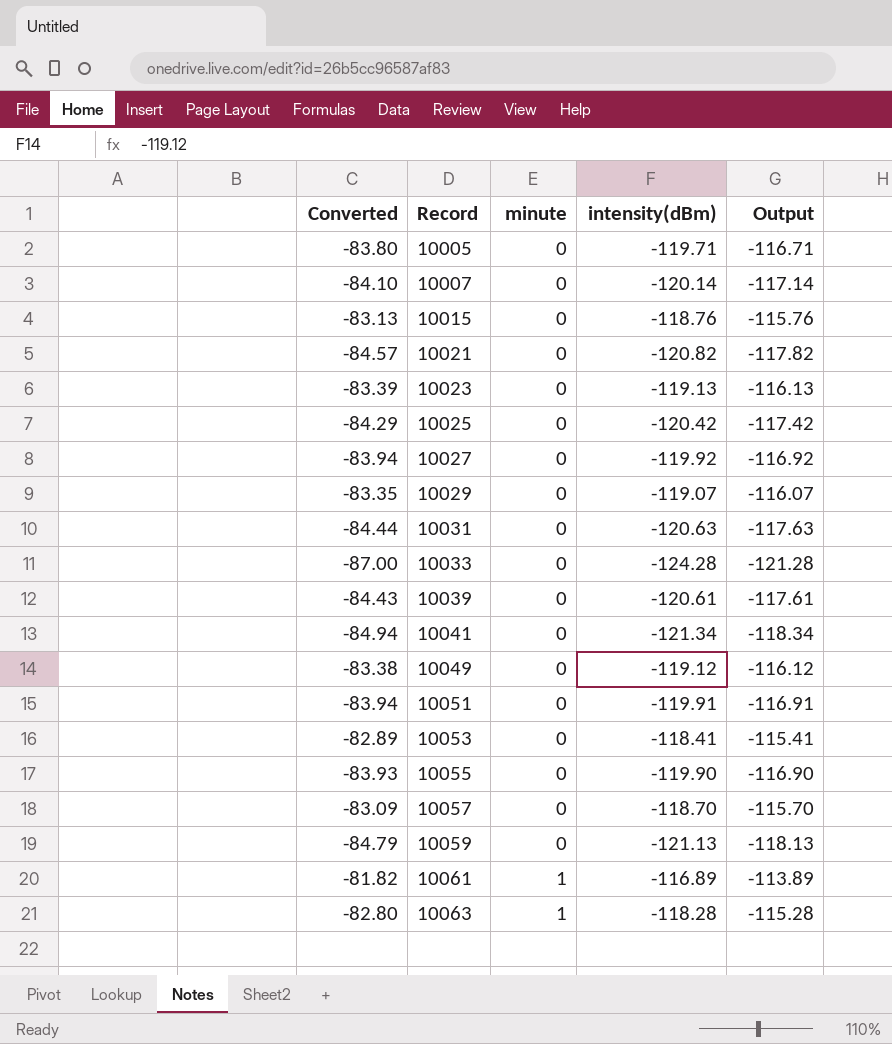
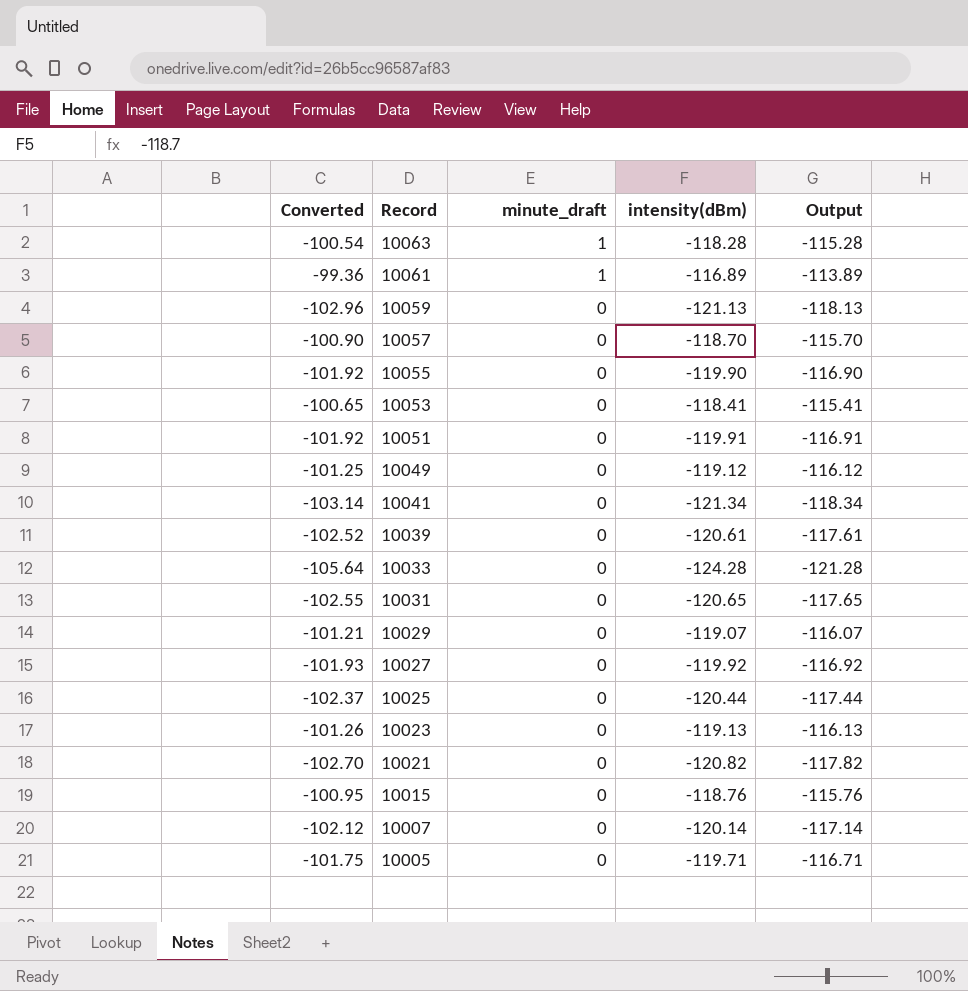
row order: Record ascending -> Record descending
column Converted | formula: [intensity(dBm)] * 0.7 -> [intensity(dBm)] * 0.85
column name: minute -> minute_draft
10031 | intensity(dBm): -120.63 -> -120.65
10031 | Output: -117.63 -> -117.65
10025 | intensity(dBm): -120.42 -> -120.44
10025 | Output: -117.42 -> -117.44

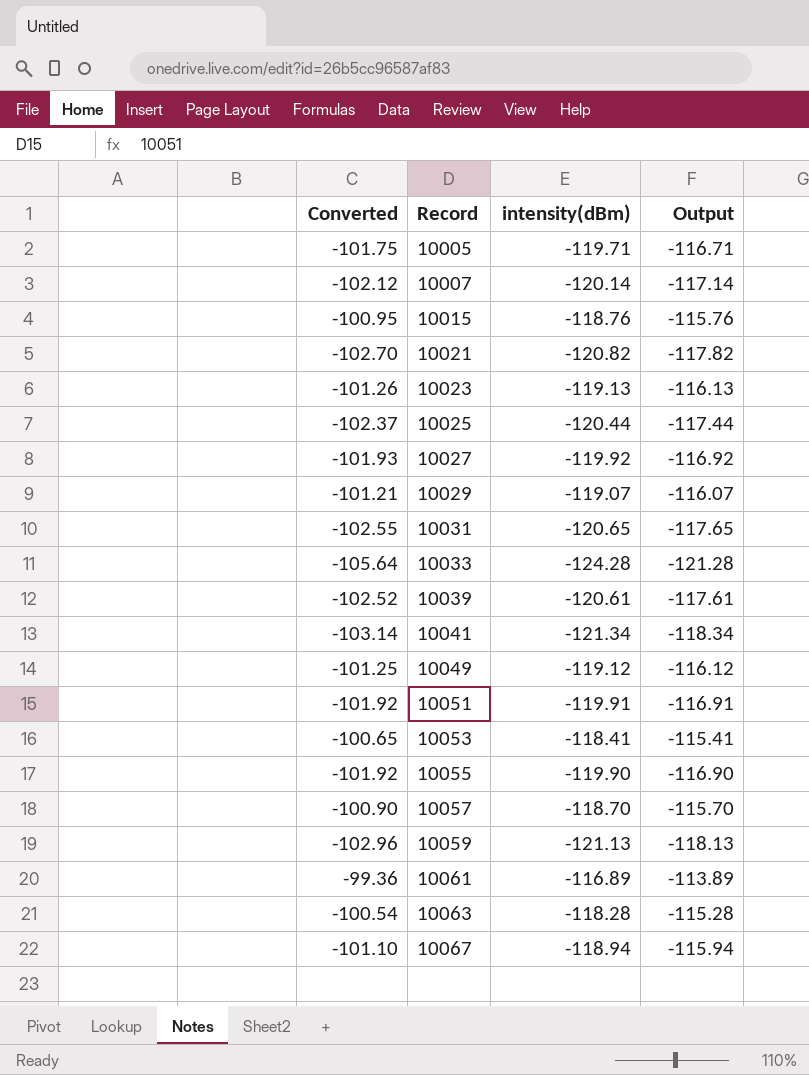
row order: Record descending -> Record ascending
column minute_draft | position: 3 -> none
row 10067: none -> -101.10 | -118.94 | -115.94

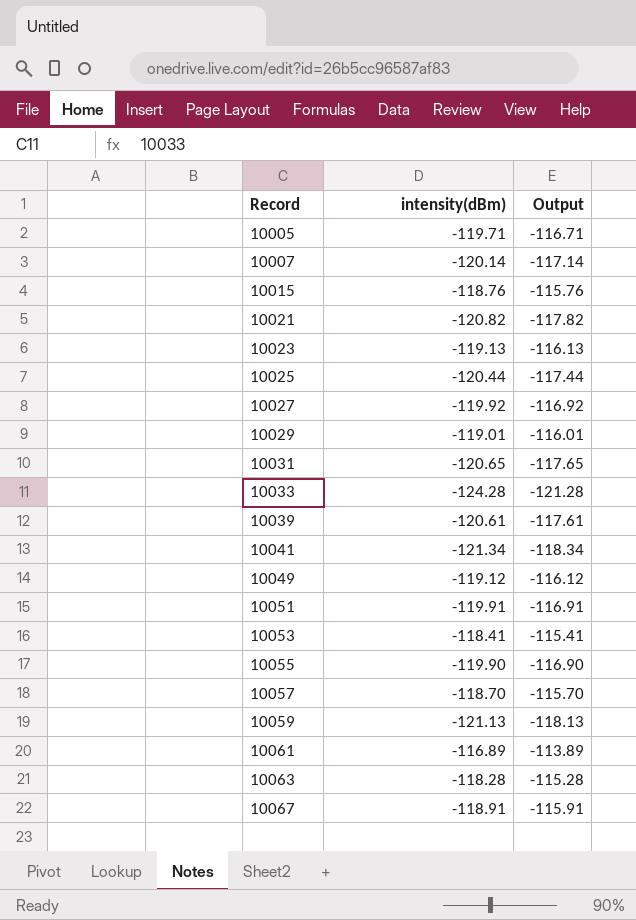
column Converted | formula: [intensity(dBm)] * 0.85 -> none
10029 | intensity(dBm): -119.07 -> -119.01
10029 | Output: -116.07 -> -116.01
10067 | intensity(dBm): -118.94 -> -118.91
10067 | Output: -115.94 -> -115.91

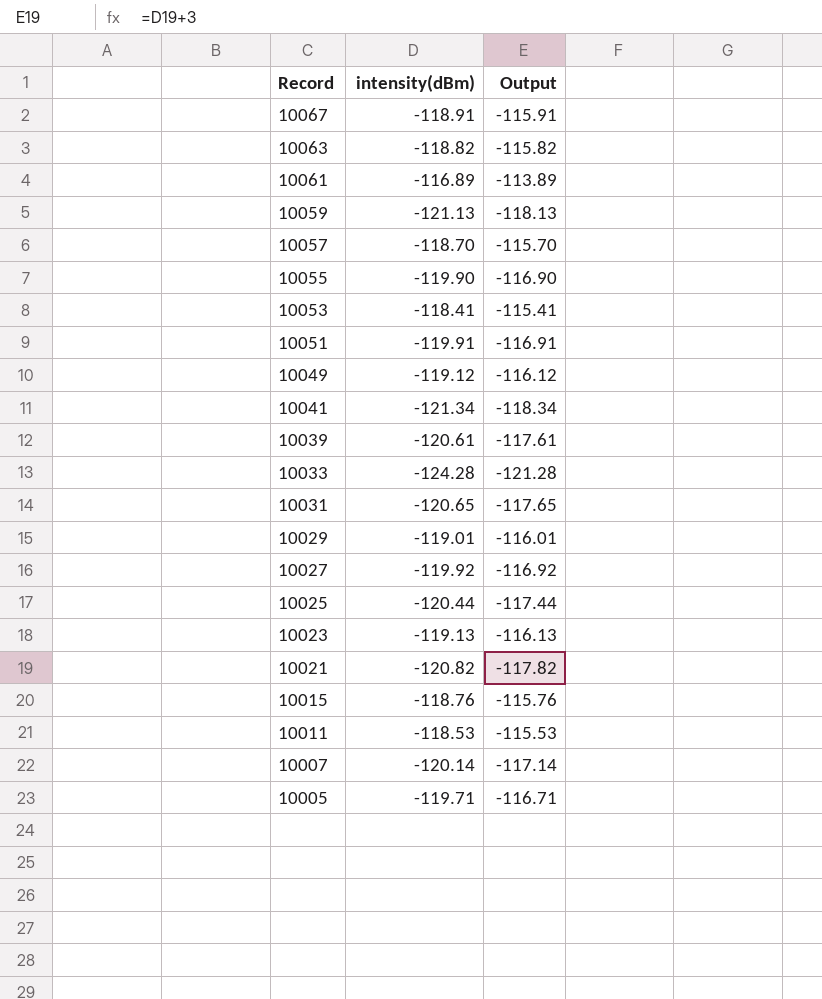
row order: Record ascending -> Record descending
10063 | intensity(dBm): -118.28 -> -118.82
10063 | Output: -115.28 -> -115.82
row 10011: none -> -118.53 | -115.53

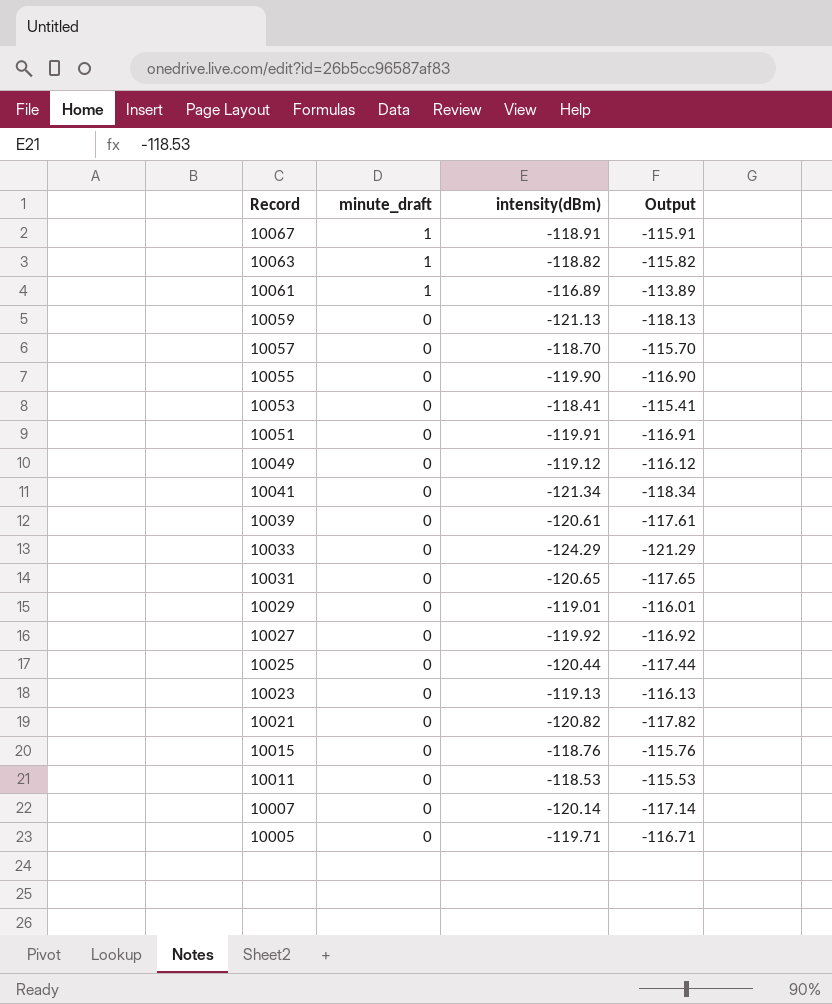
column minute_draft | position: none -> 2
10033 | intensity(dBm): -124.28 -> -124.29
10033 | Output: -121.28 -> -121.29

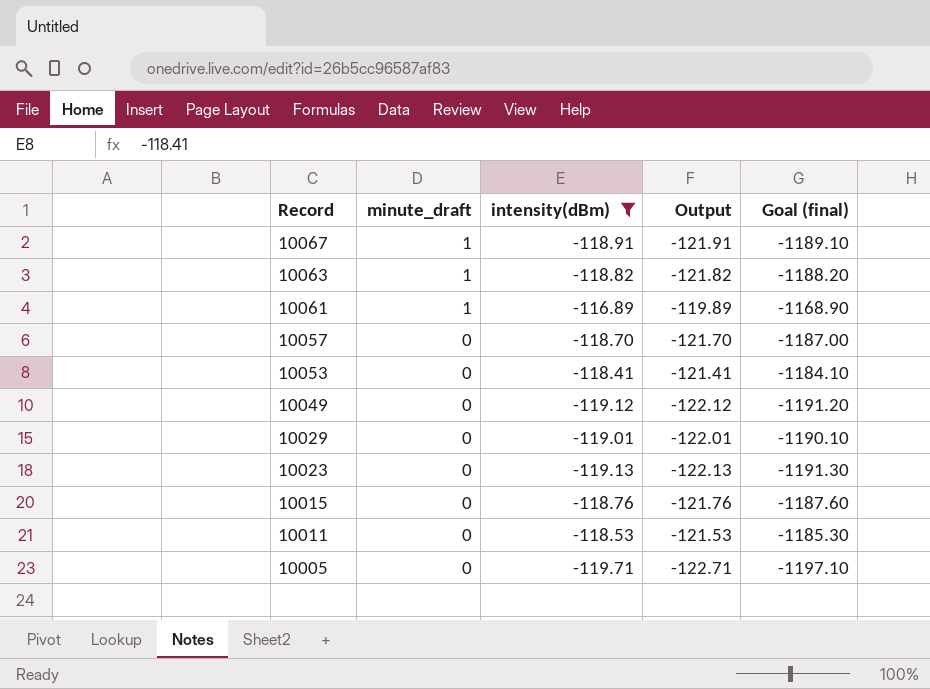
filter: none -> intensity(dBm) >= -119.71
column Output | formula: [intensity(dBm)] + 3 -> [intensity(dBm)] - 3
column Goal (final) | formula: none -> [intensity(dBm)] * 10

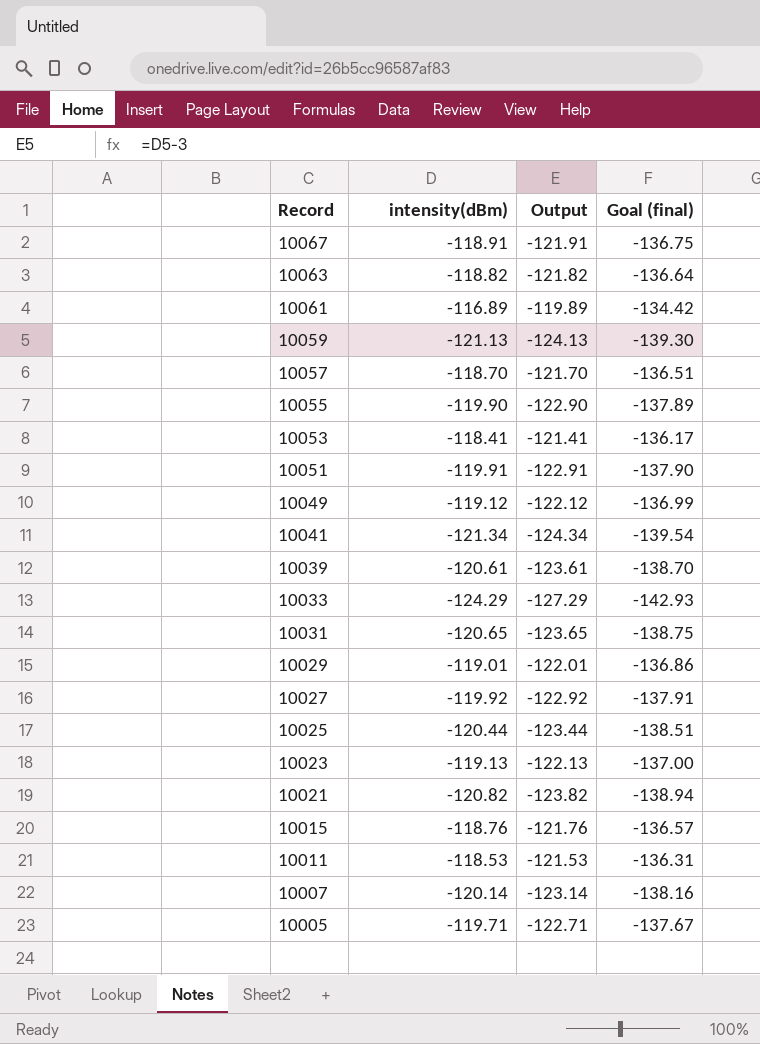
filter: intensity(dBm) >= -119.71 -> none
column minute_draft | position: 2 -> none
column Goal (final) | formula: [intensity(dBm)] * 10 -> [intensity(dBm)] * 1.15

